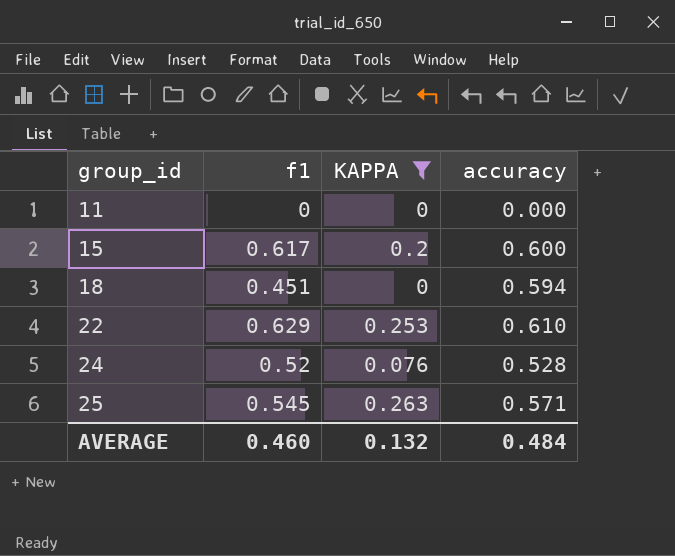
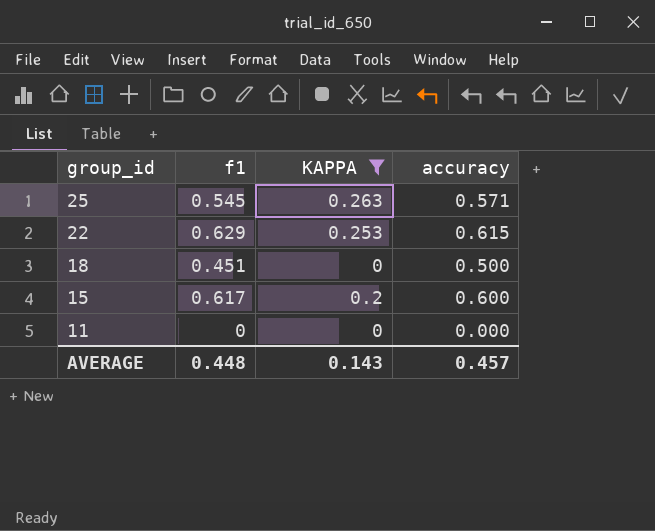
row order: group_id ascending -> group_id descending
row 24: 0.52 | 0.076 | 0.528 -> none
22 | accuracy: 0.610 -> 0.615
18 | accuracy: 0.594 -> 0.500
AVERAGE | f1: 0.460 -> 0.448
AVERAGE | KAPPA: 0.132 -> 0.143
AVERAGE | accuracy: 0.484 -> 0.457

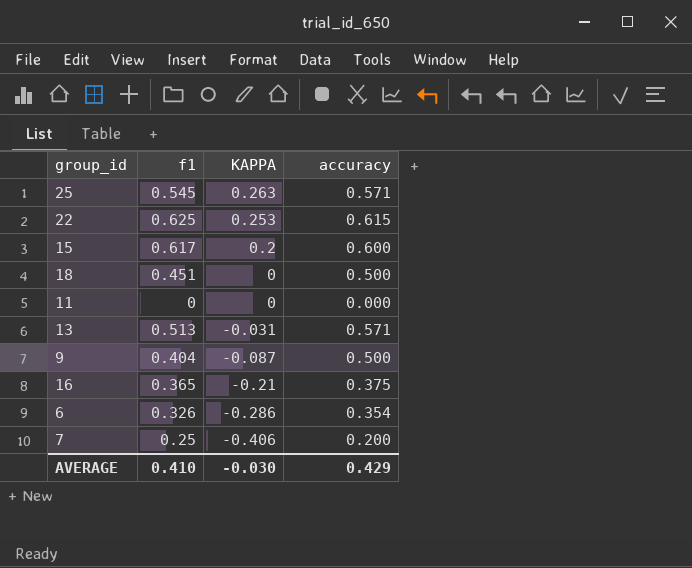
filter: KAPPA >= 0 -> none
row order: group_id descending -> KAPPA descending
22 | f1: 0.629 -> 0.625
AVERAGE | f1: 0.448 -> 0.410
AVERAGE | KAPPA: 0.143 -> -0.030
AVERAGE | accuracy: 0.457 -> 0.429

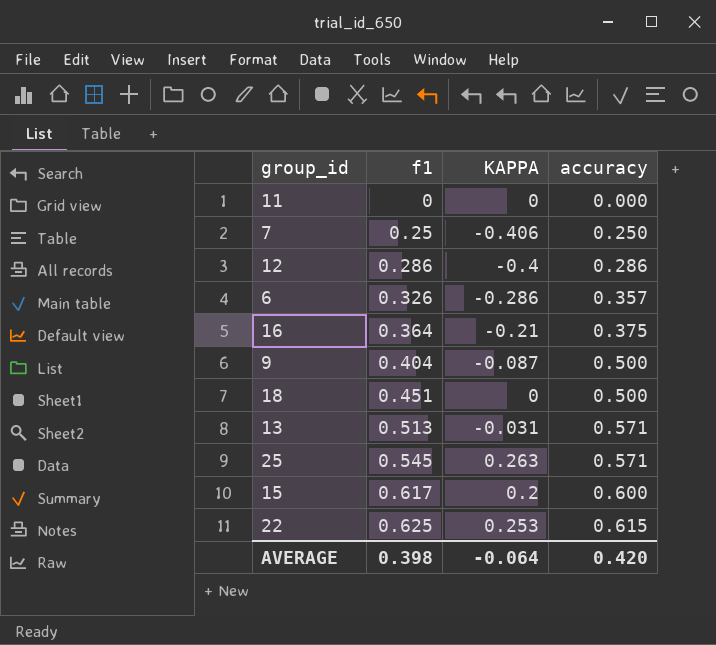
row order: KAPPA descending -> f1 ascending
7 | accuracy: 0.200 -> 0.250
row 12: none -> 0.286 | -0.4 | 0.286
6 | accuracy: 0.354 -> 0.357
16 | f1: 0.365 -> 0.364
AVERAGE | f1: 0.410 -> 0.398
AVERAGE | KAPPA: -0.030 -> -0.064
AVERAGE | accuracy: 0.429 -> 0.420

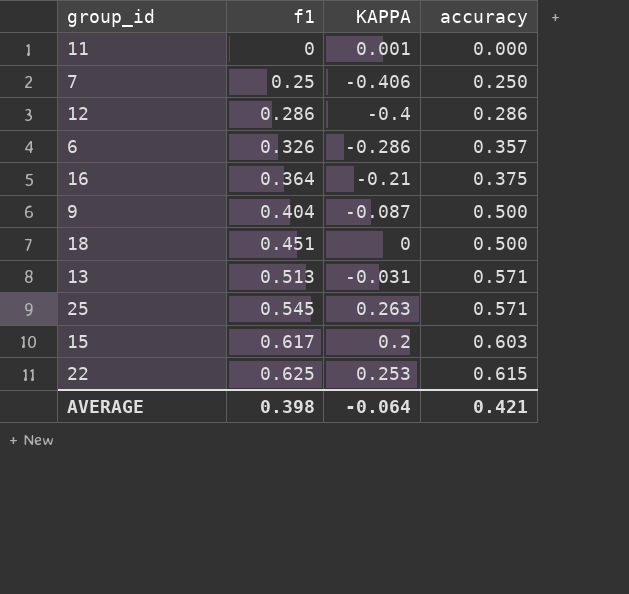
11 | KAPPA: 0 -> 0.001
15 | accuracy: 0.600 -> 0.603
AVERAGE | accuracy: 0.420 -> 0.421

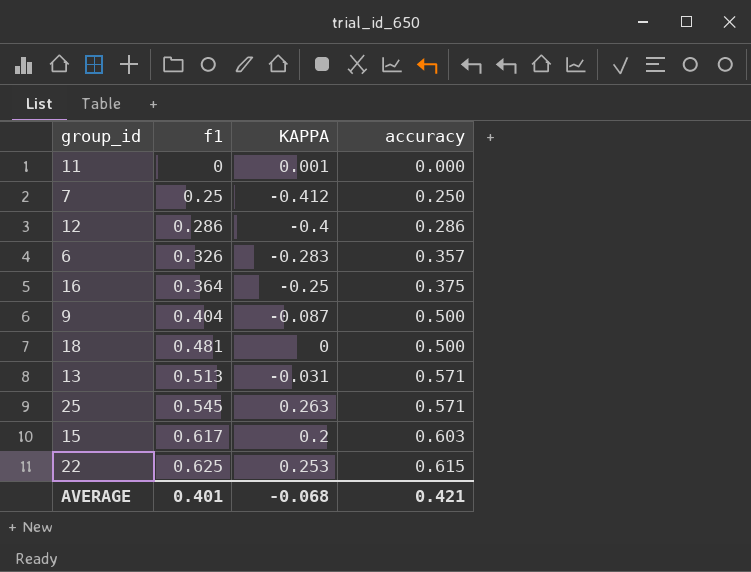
7 | KAPPA: -0.406 -> -0.412
6 | KAPPA: -0.286 -> -0.283
16 | KAPPA: -0.21 -> -0.25
18 | f1: 0.451 -> 0.481
AVERAGE | f1: 0.398 -> 0.401
AVERAGE | KAPPA: -0.064 -> -0.068

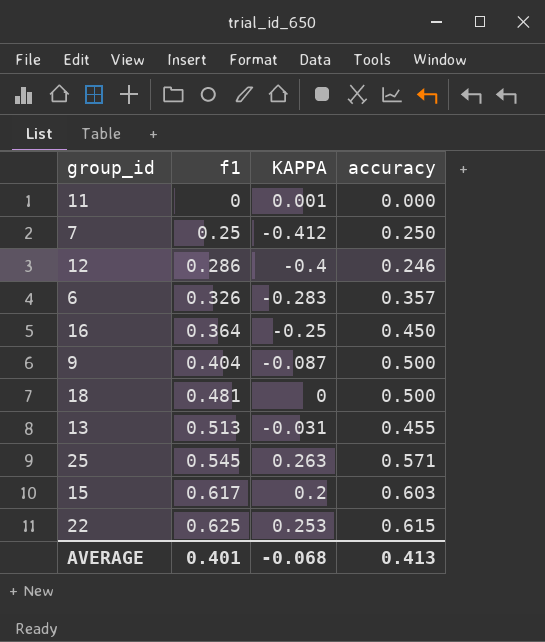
12 | accuracy: 0.286 -> 0.246
16 | accuracy: 0.375 -> 0.450
13 | accuracy: 0.571 -> 0.455
AVERAGE | accuracy: 0.421 -> 0.413

